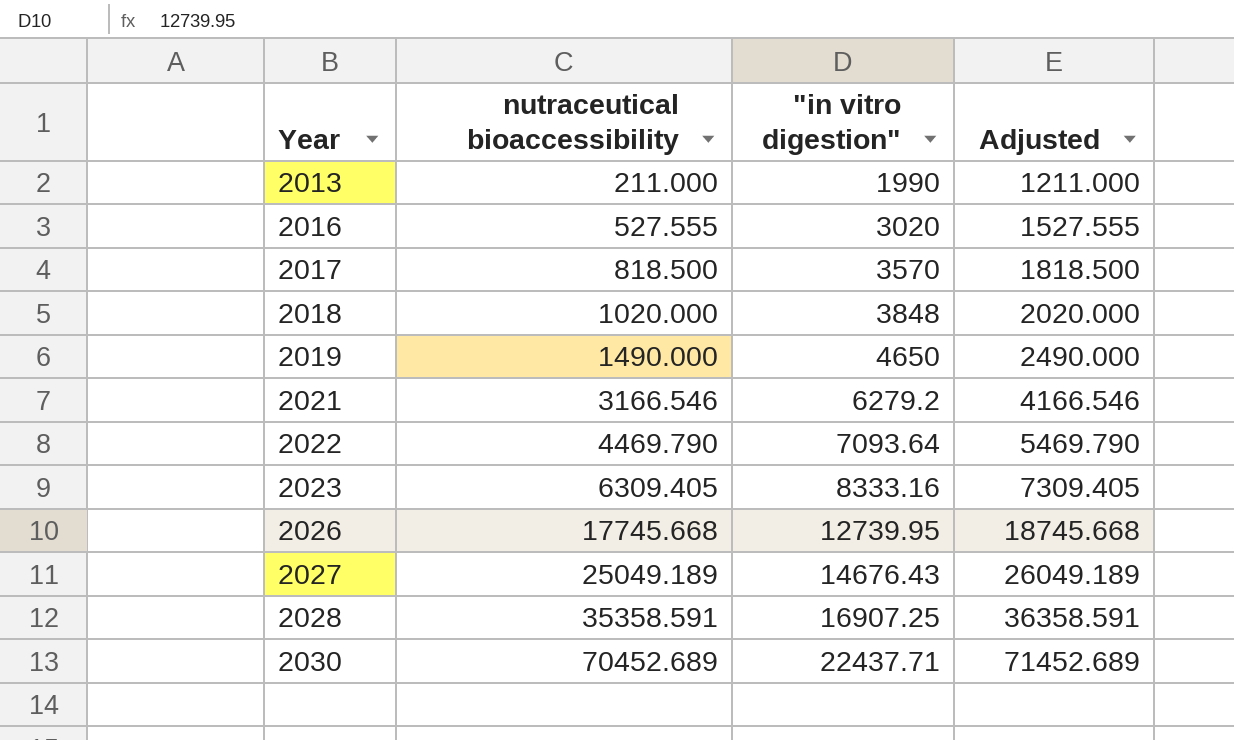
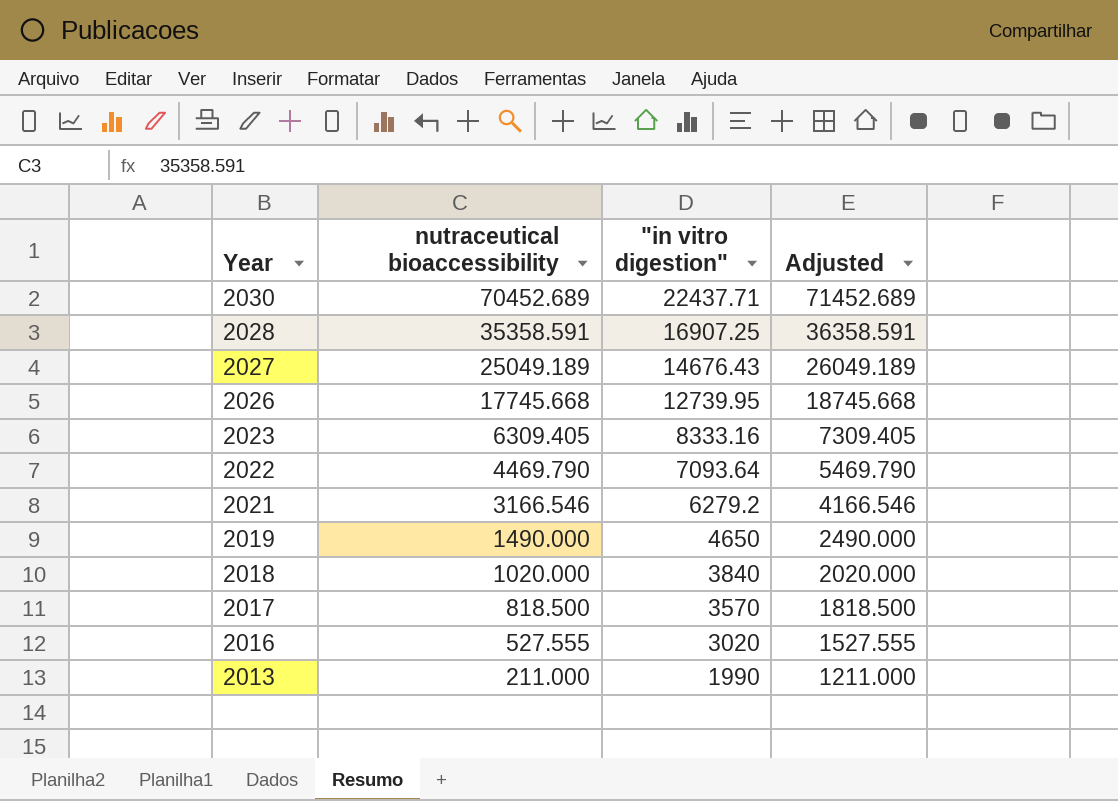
row order: Year ascending -> Year descending
2018 | "in vitro digestion": 3848 -> 3840

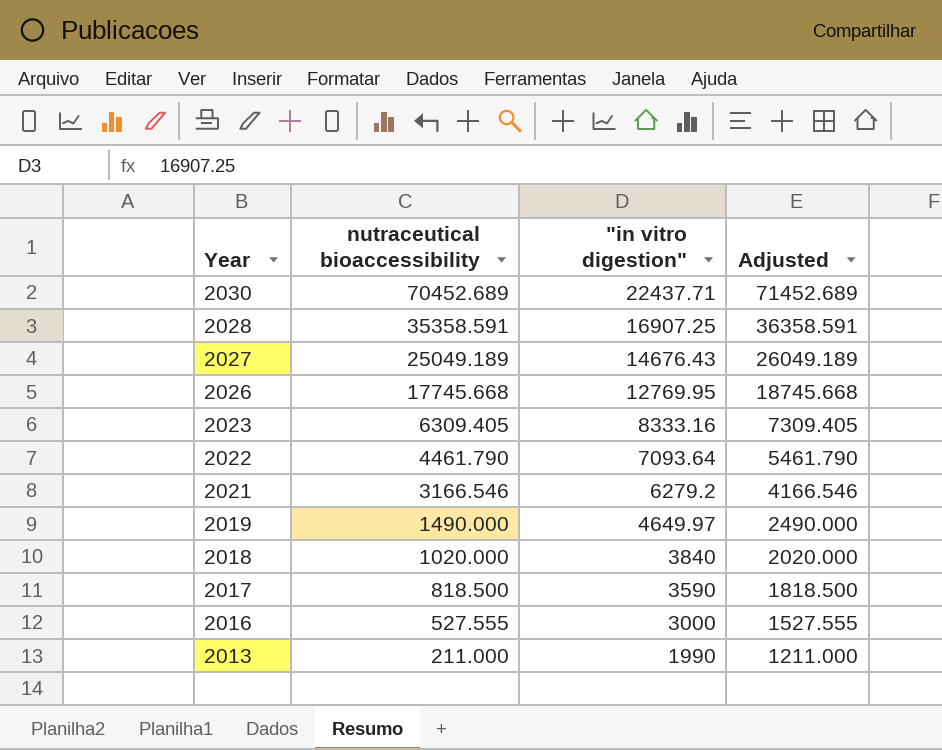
2026 | "in vitro digestion": 12739.95 -> 12769.95
2022 | nutraceutical bioaccessibility: 4469.790 -> 4461.790
2022 | Adjusted: 5469.790 -> 5461.790
2019 | "in vitro digestion": 4650 -> 4649.97
2017 | "in vitro digestion": 3570 -> 3590
2016 | "in vitro digestion": 3020 -> 3000

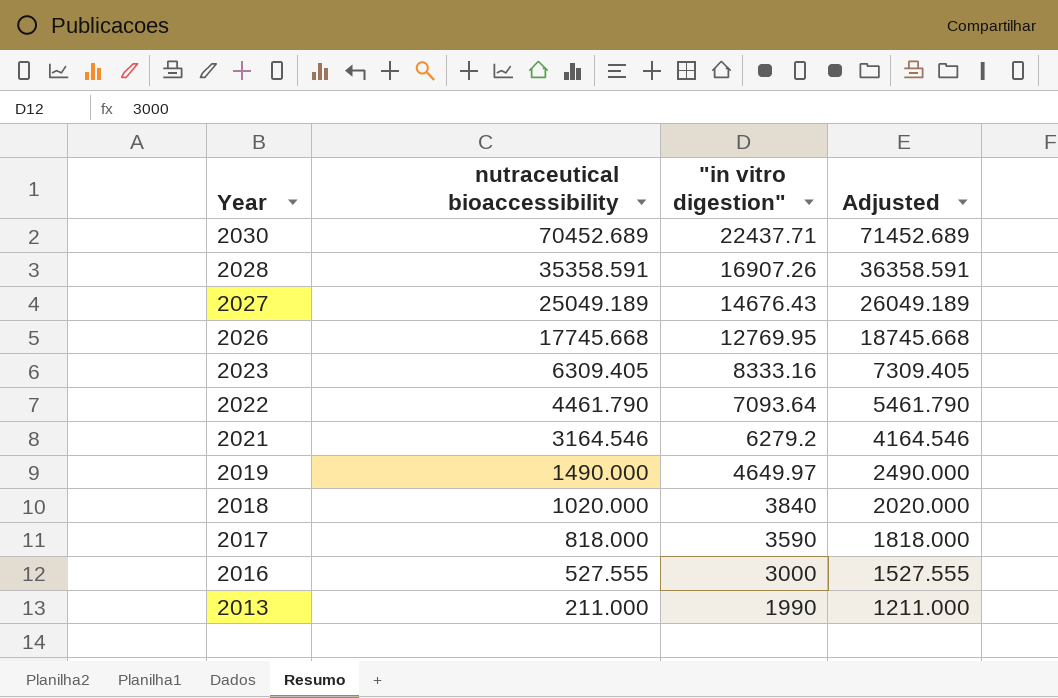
2028 | "in vitro digestion": 16907.25 -> 16907.26
2021 | nutraceutical bioaccessibility: 3166.546 -> 3164.546
2021 | Adjusted: 4166.546 -> 4164.546
2017 | nutraceutical bioaccessibility: 818.500 -> 818.000
2017 | Adjusted: 1818.500 -> 1818.000

